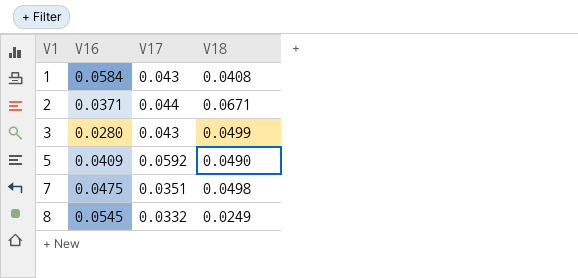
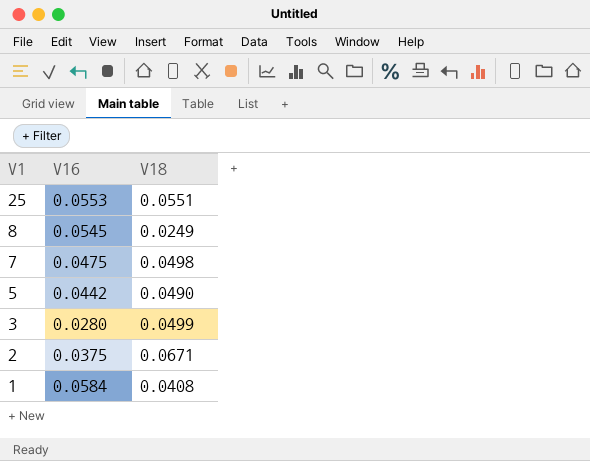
row order: V1 ascending -> V1 descending
column V17 | position: 3 -> none
row 25: none -> 0.0553 | 0.0551
5 | V16: 0.0409 -> 0.0442
2 | V16: 0.0371 -> 0.0375

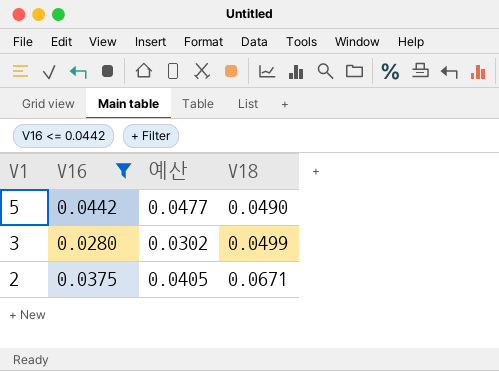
filter: none -> V16 <= 0.0442
column 예산 | formula: none -> [V16] * 1.08

